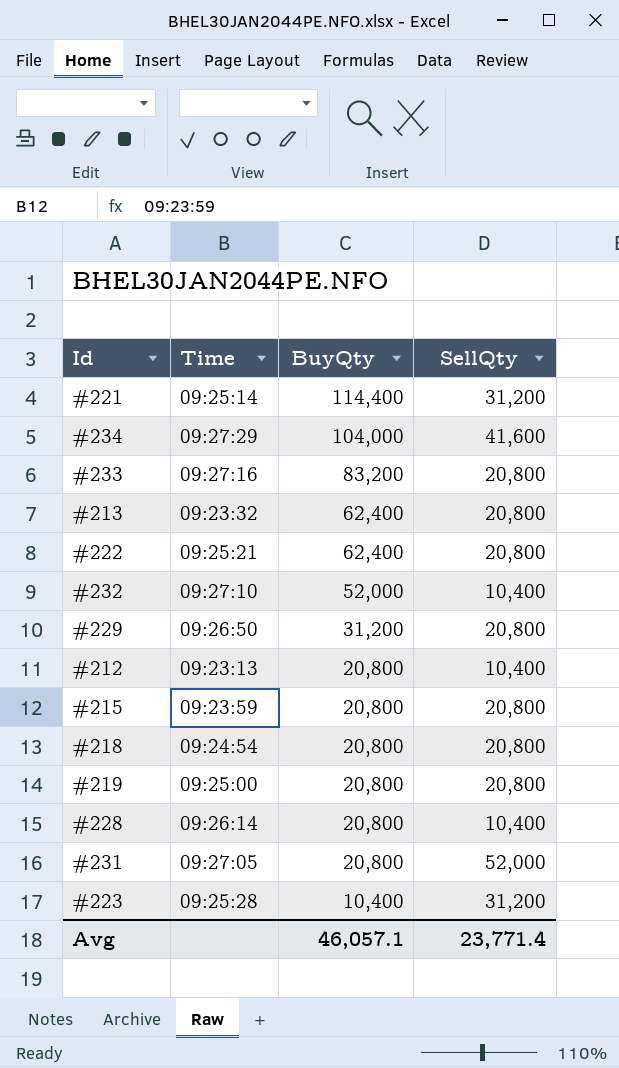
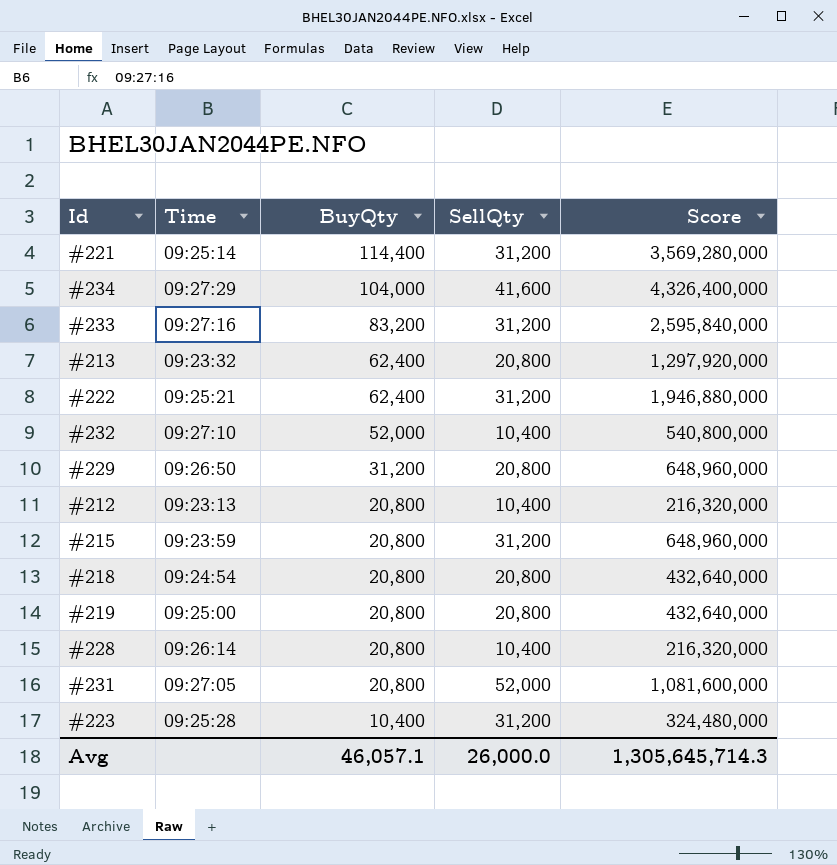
column Score | formula: none -> [BuyQty] * [SellQty]
#233 | SellQty: 20,800 -> 31,200
#222 | SellQty: 20,800 -> 31,200
#215 | SellQty: 20,800 -> 31,200
Avg | SellQty: 23,771.4 -> 26,000.0

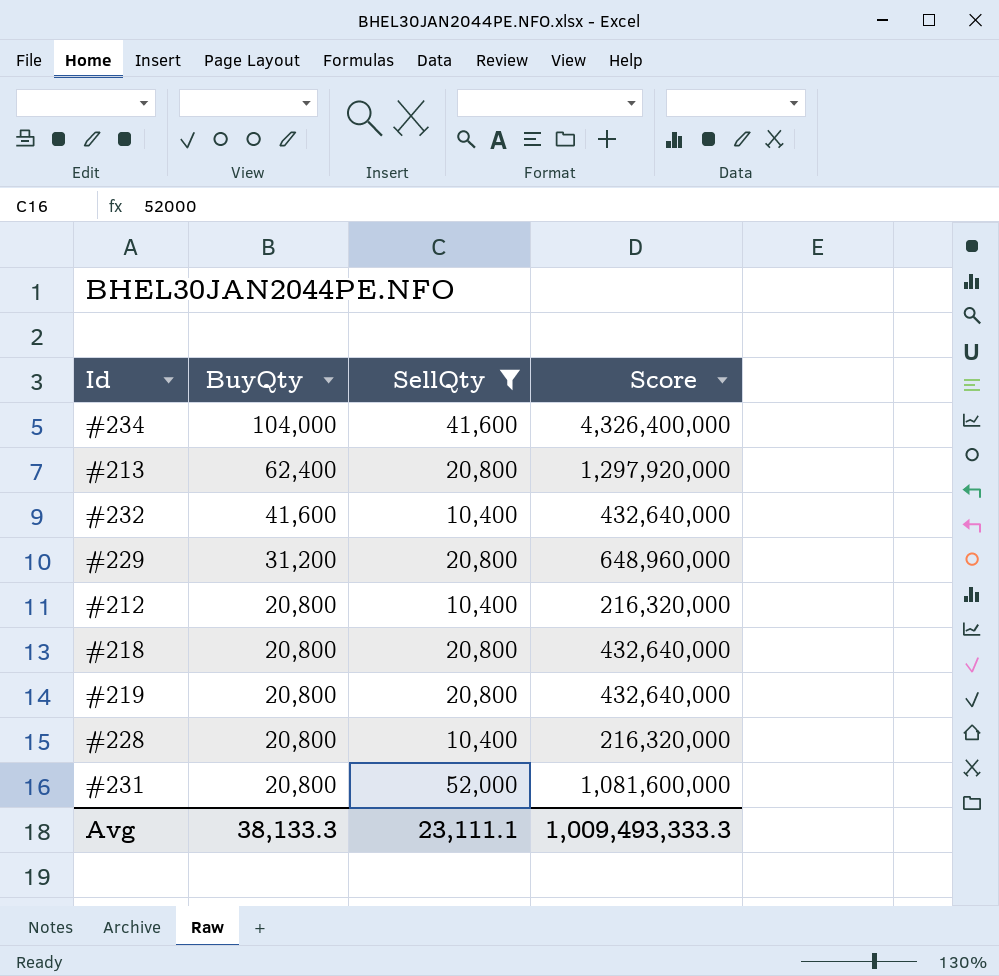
filter: none -> SellQty != 31,200
column Time | position: 2 -> none
#232 | BuyQty: 52,000 -> 41,600
#232 | Score: 540,800,000 -> 432,640,000
Avg | BuyQty: 46,057.1 -> 38,133.3
Avg | SellQty: 26,000.0 -> 23,111.1
Avg | Score: 1,305,645,714.3 -> 1,009,493,333.3

